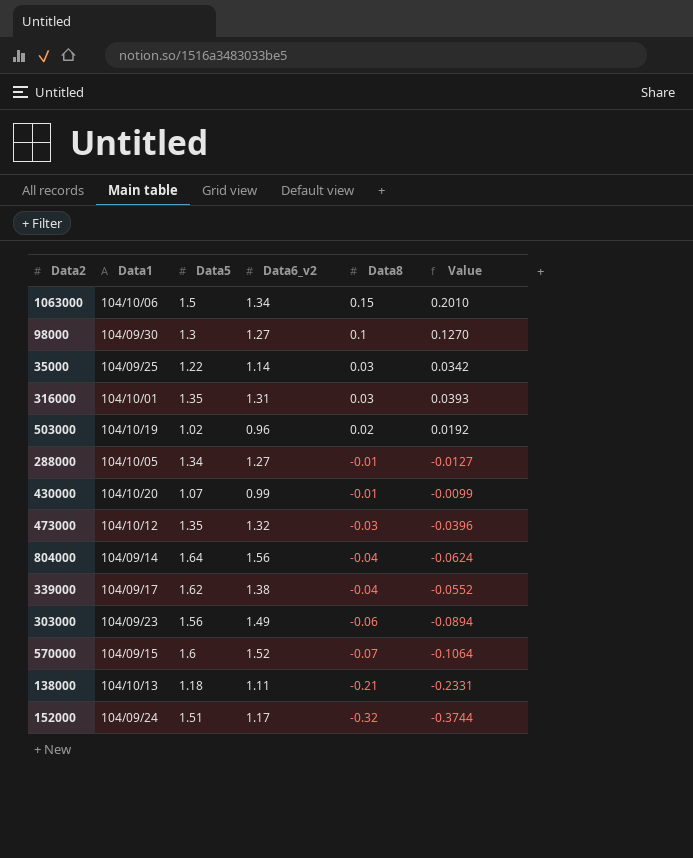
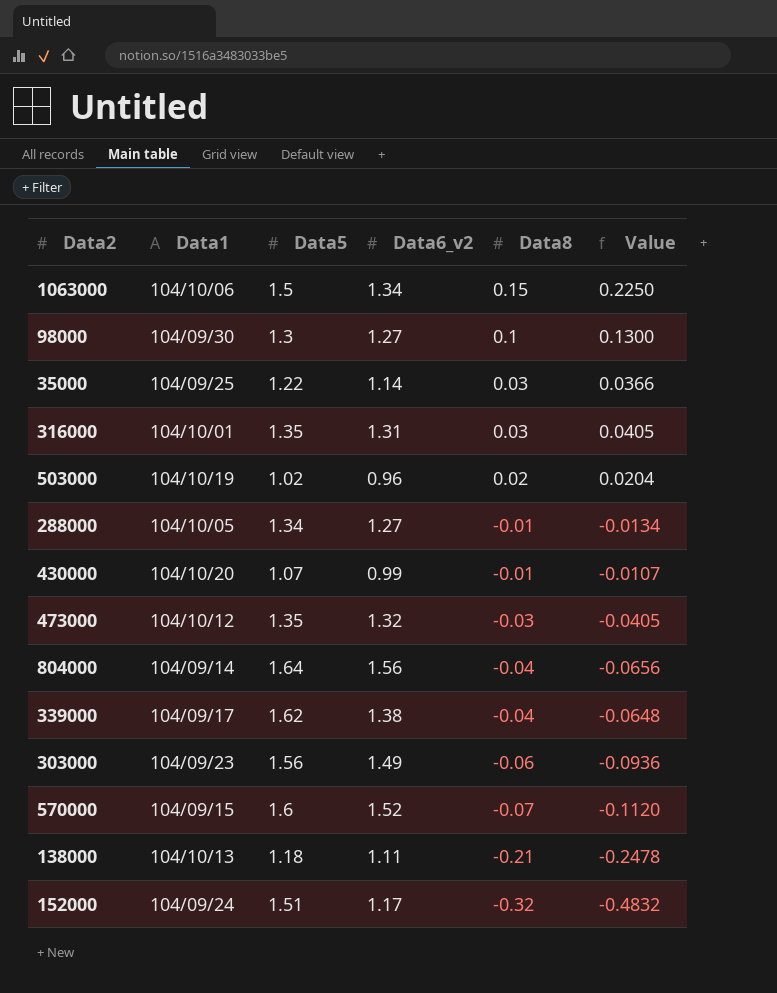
column Value | formula: [Data6_v2] * [Data8] -> [Data5] * [Data8]

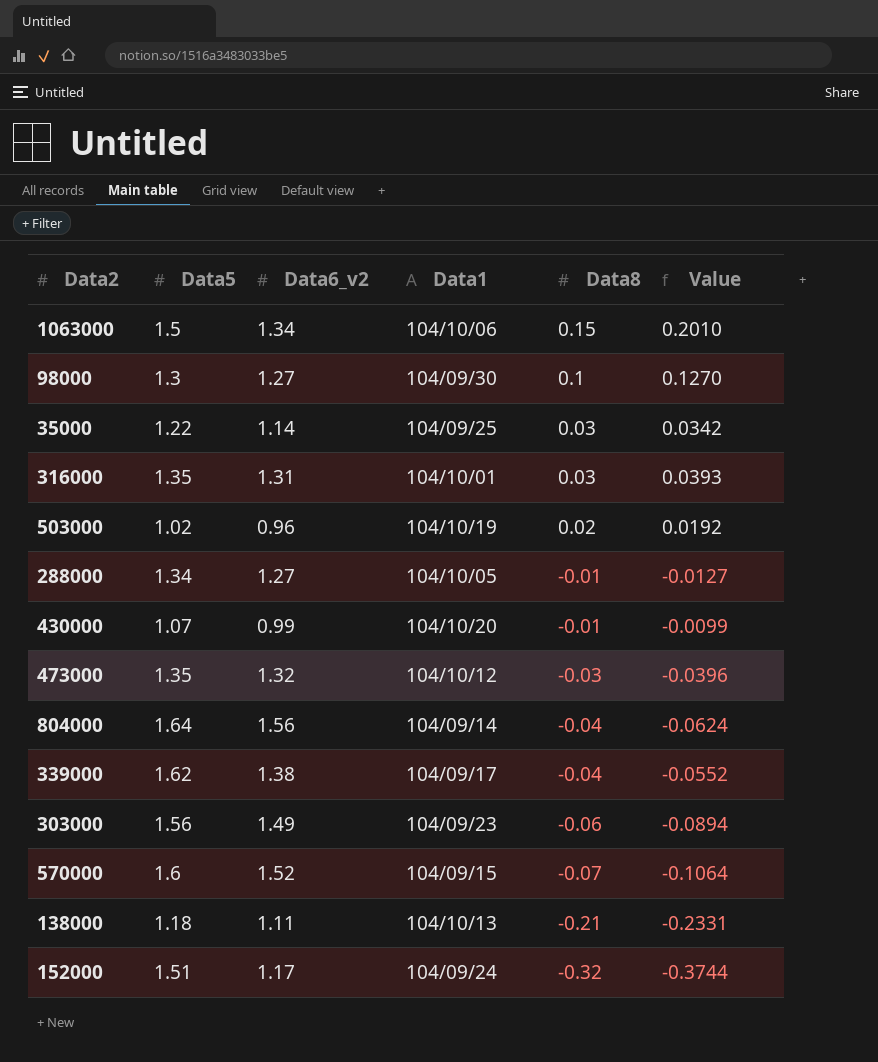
column Data1 | position: 2 -> 4
column Value | formula: [Data5] * [Data8] -> [Data6_v2] * [Data8]

